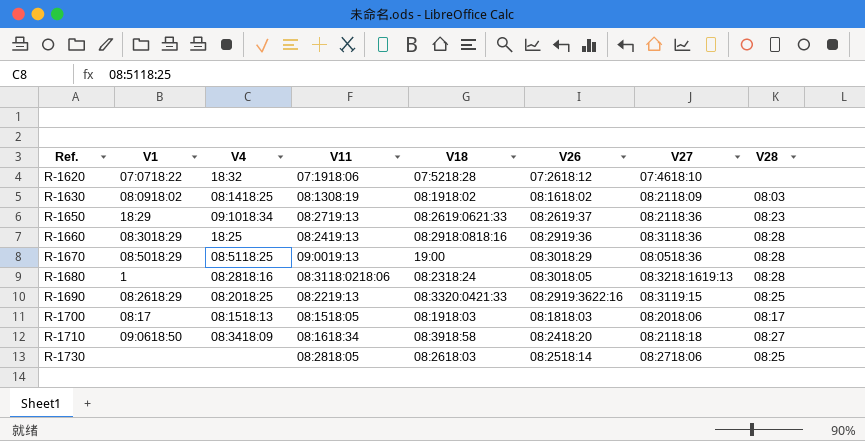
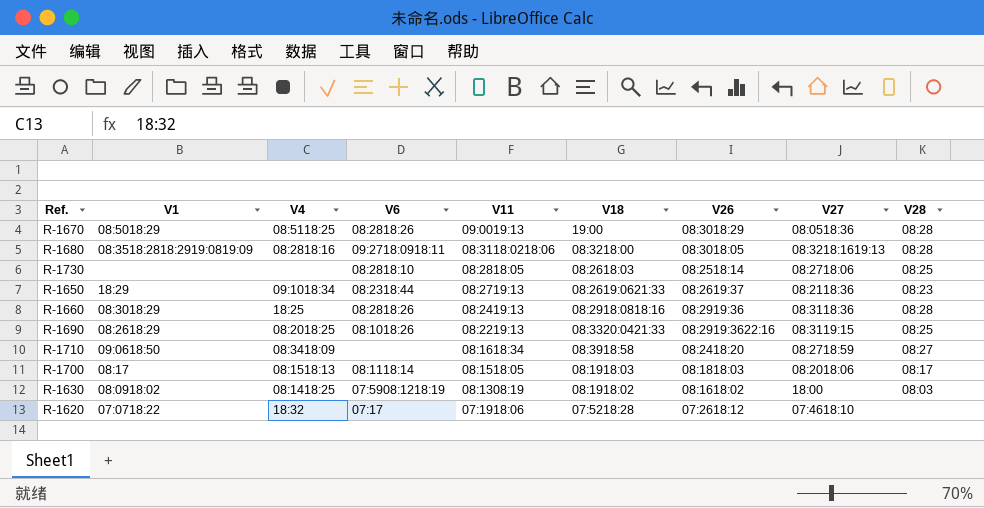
row order: Ref. ascending -> V11 descending
column V6 | position: none -> 4
R-1680 | V1: 1 -> 08:3518:2818:2919:0819:09
R-1680 | V18: 08:2318:24 -> 08:3218:00
R-1710 | V27: 08:2118:18 -> 08:2718:59
R-1630 | V27: 08:2118:09 -> 18:00

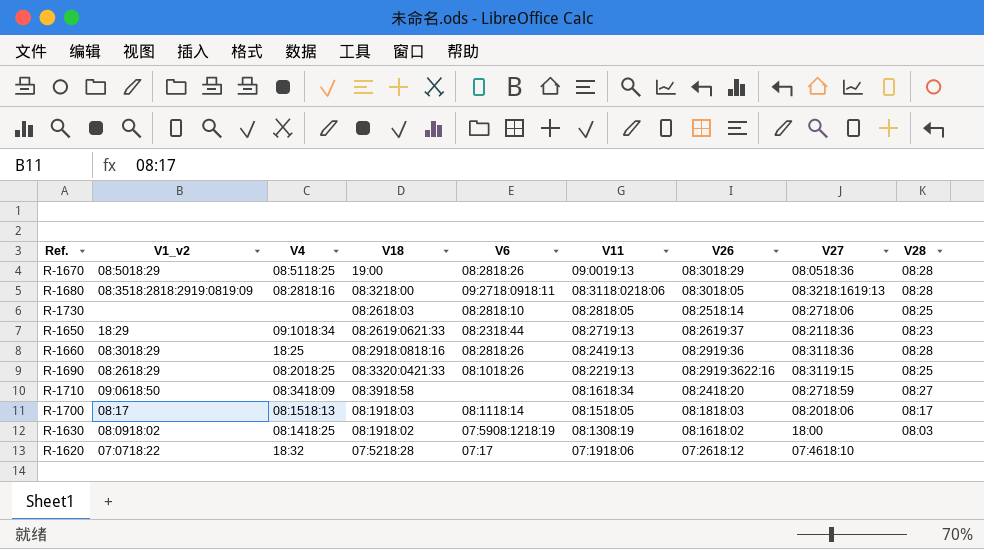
column name: V1 -> V1_v2
column V18 | position: 6 -> 4

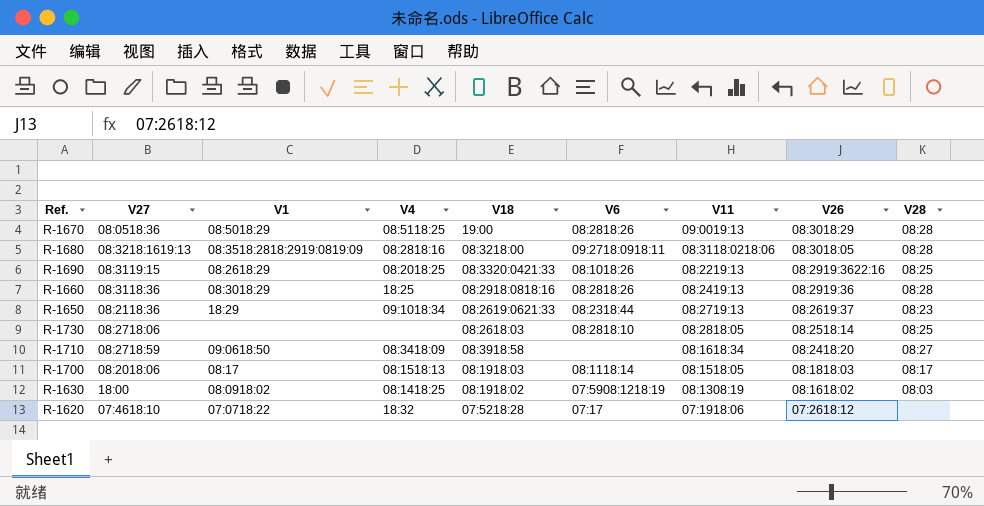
row order: V11 descending -> V26 descending
column V27 | position: 8 -> 2
column name: V1_v2 -> V1

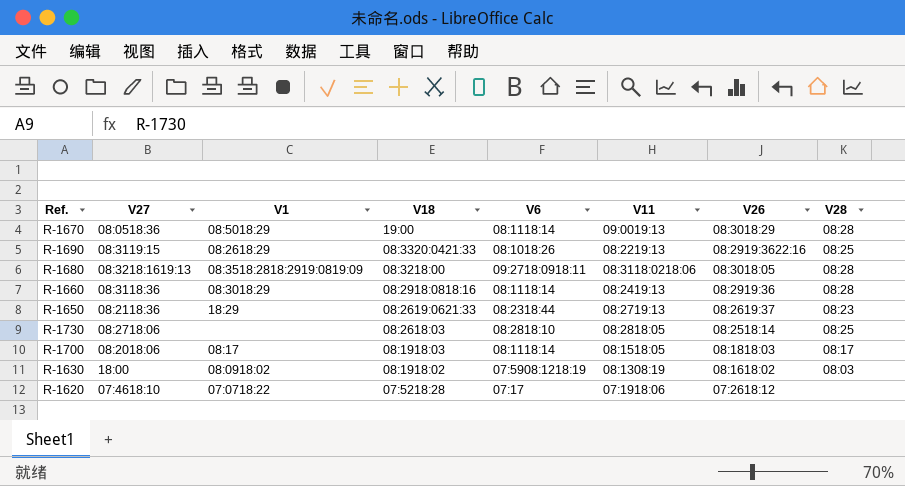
row order: V26 descending -> V18 descending
column V4 | position: 4 -> none
row R-1710: 08:2718:59 | 09:0618:50 | 08:3418:09 | 08:3918:58 | none | 08:1618:34 | 08:2418:20 | 08:27 -> none
R-1670 | V6: 08:2818:26 -> 08:1118:14
R-1660 | V6: 08:2818:26 -> 08:1118:14

